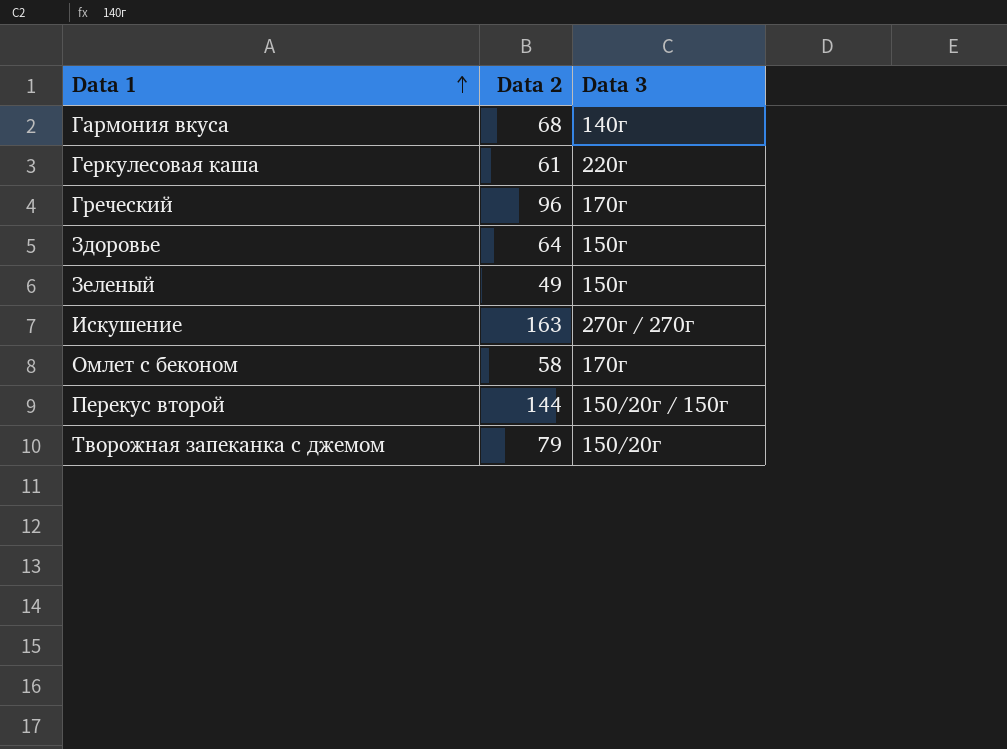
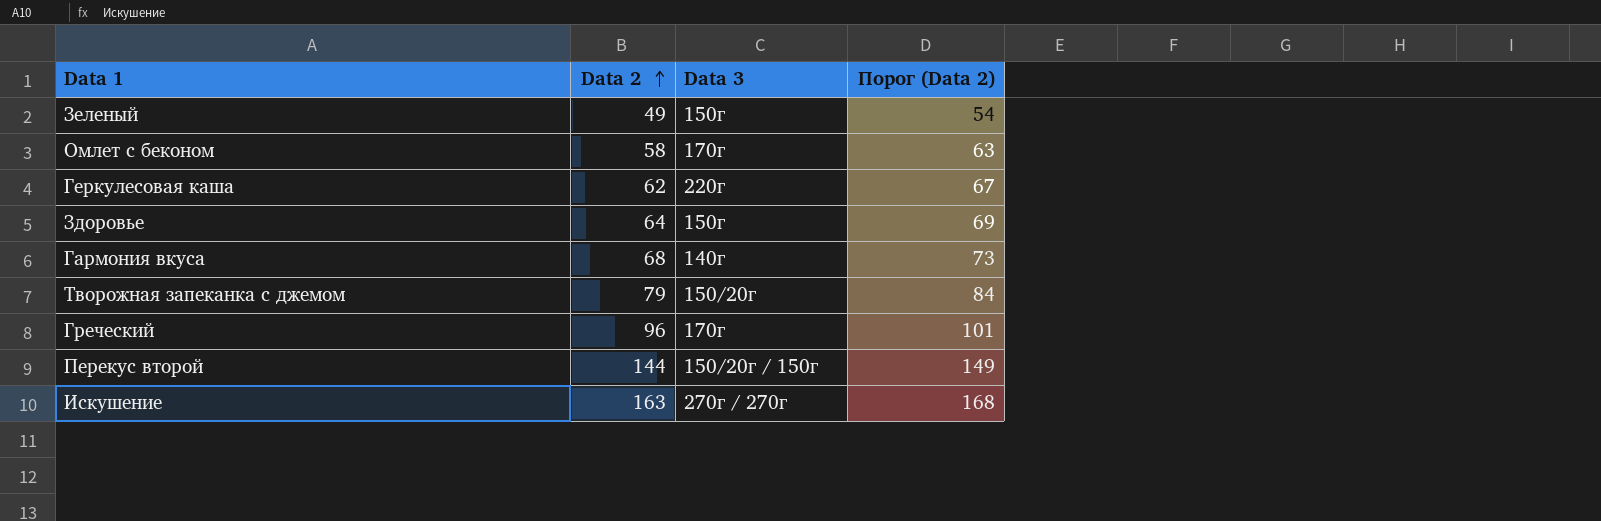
row order: Data 1 ascending -> Data 2 ascending
column Порог (Data 2) | formula: none -> [Data 2] + 5
Геркулесовая каша | Data 2: 61 -> 62

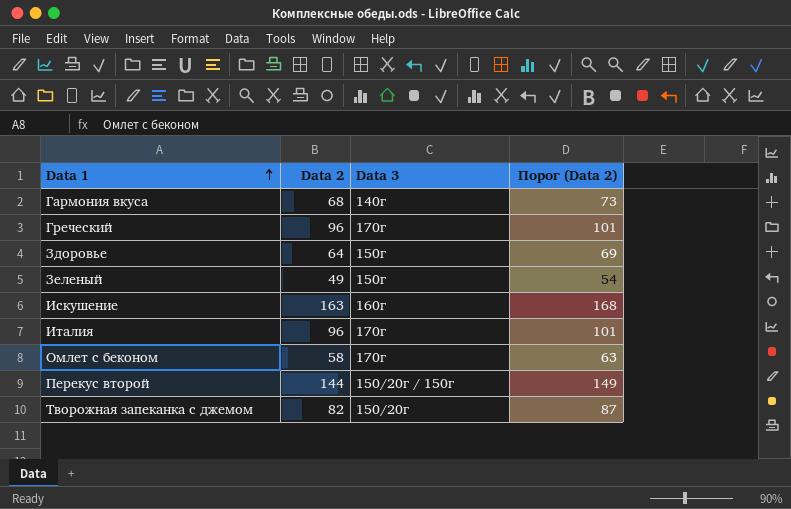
row order: Data 2 ascending -> Data 1 ascending
row Геркулесовая каша: 62 | 220г | 67 -> none
Искушение | Data 3: 270г / 270г -> 160г
row Италия: none -> 96 | 170г | 101
Творожная запеканка с джемом | Data 2: 79 -> 82
Творожная запеканка с джемом | Порог (Data 2): 84 -> 87

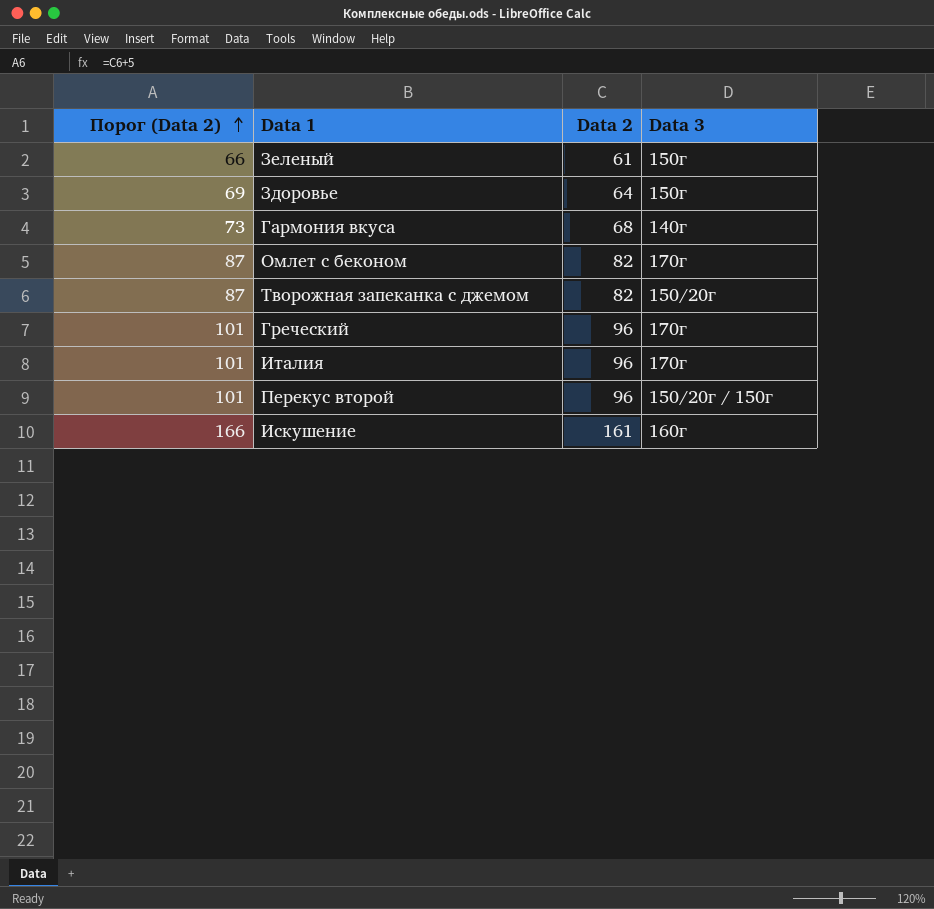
row order: Data 1 ascending -> Порог (Data 2) ascending
column Порог (Data 2) | position: 4 -> 1
Зеленый | Порог (Data 2): 54 -> 66
Зеленый | Data 2: 49 -> 61
Омлет с беконом | Порог (Data 2): 63 -> 87
Омлет с беконом | Data 2: 58 -> 82
Перекус второй | Порог (Data 2): 149 -> 101
Перекус второй | Data 2: 144 -> 96
Искушение | Порог (Data 2): 168 -> 166
Искушение | Data 2: 163 -> 161

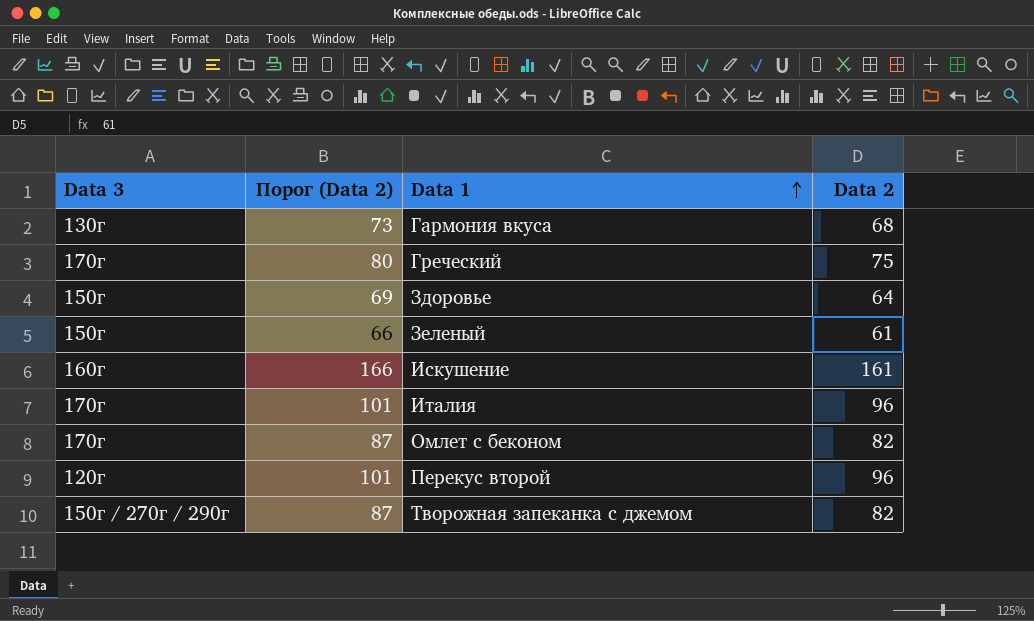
row order: Порог (Data 2) ascending -> Data 1 ascending
column Data 3 | position: 4 -> 1
Гармония вкуса | Data 3: 140г -> 130г
Греческий | Порог (Data 2): 101 -> 80
Греческий | Data 2: 96 -> 75
Перекус второй | Data 3: 150/20г / 150г -> 120г
Творожная запеканка с джемом | Data 3: 150/20г -> 150г / 270г / 290г

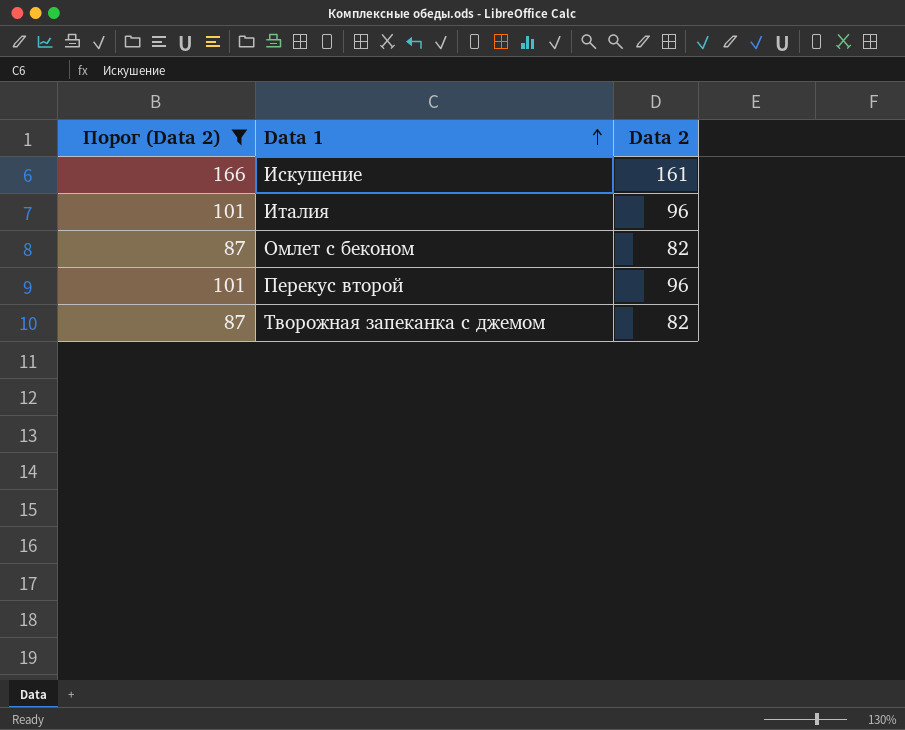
filter: none -> Порог (Data 2) >= 87
column Data 3 | position: 1 -> none

